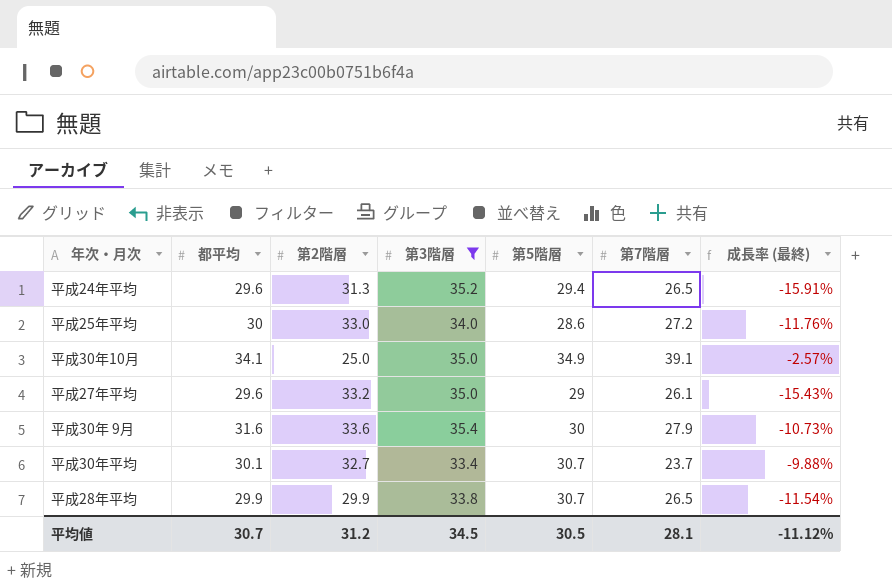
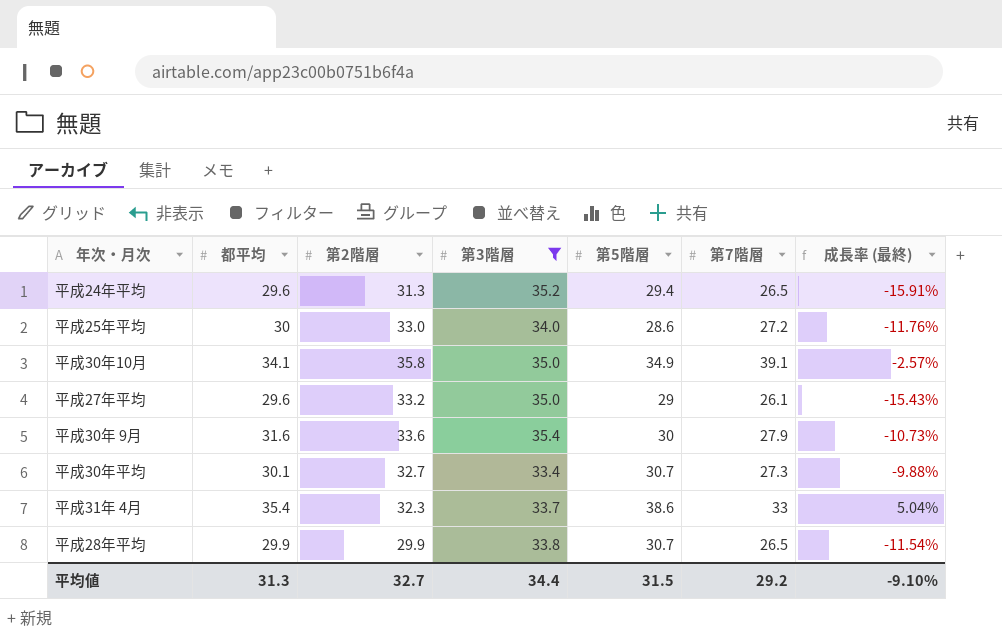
平成30年10月 | 第2階層: 25.0 -> 35.8
平成30年平均 | 第7階層: 23.7 -> 27.3
row 平成31年 4月: none -> 35.4 | 32.3 | 33.7 | 38.6 | 33 | 5.04%
平均値 | 都平均: 30.7 -> 31.3
平均値 | 第2階層: 31.2 -> 32.7
平均値 | 第3階層: 34.5 -> 34.4
平均値 | 第5階層: 30.5 -> 31.5
平均値 | 第7階層: 28.1 -> 29.2
平均値 | 成長率 (最終): -11.12% -> -9.10%

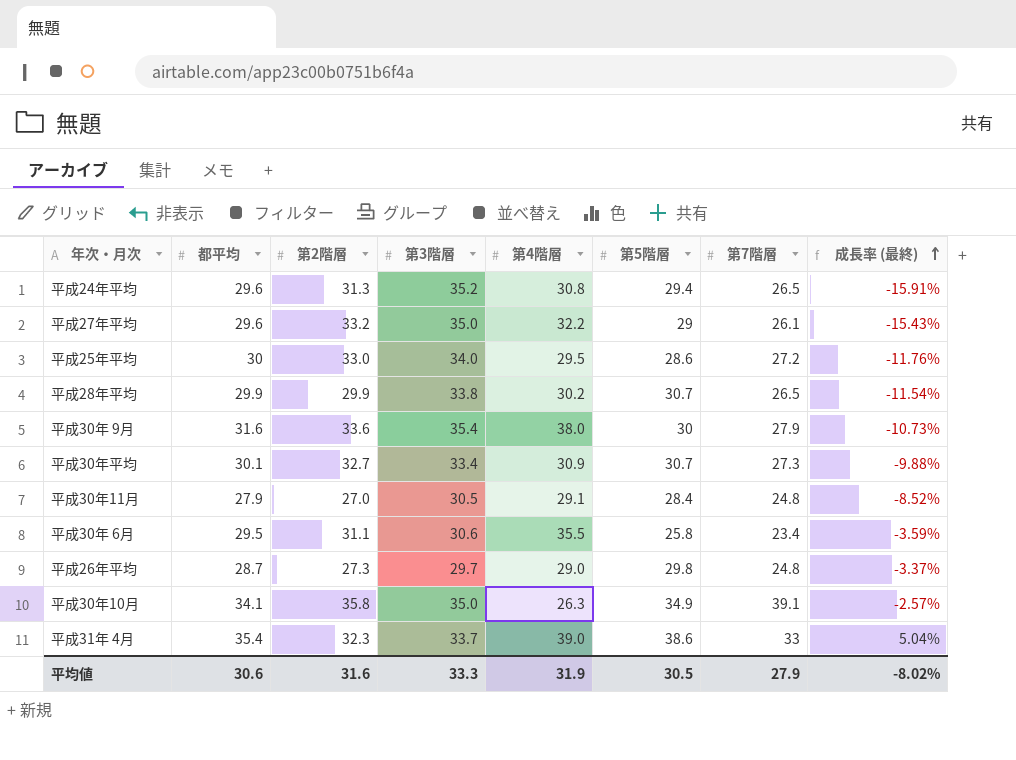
filter: 第3階層 >= 33.4 -> none
row order: none -> 成長率 (最終) ascending
column 第4階層 | position: none -> 5
平均値 | 都平均: 31.3 -> 30.6
平均値 | 第2階層: 32.7 -> 31.6
平均値 | 第3階層: 34.4 -> 33.3
平均値 | 第5階層: 31.5 -> 30.5
平均値 | 第7階層: 29.2 -> 27.9
平均値 | 成長率 (最終): -9.10% -> -8.02%

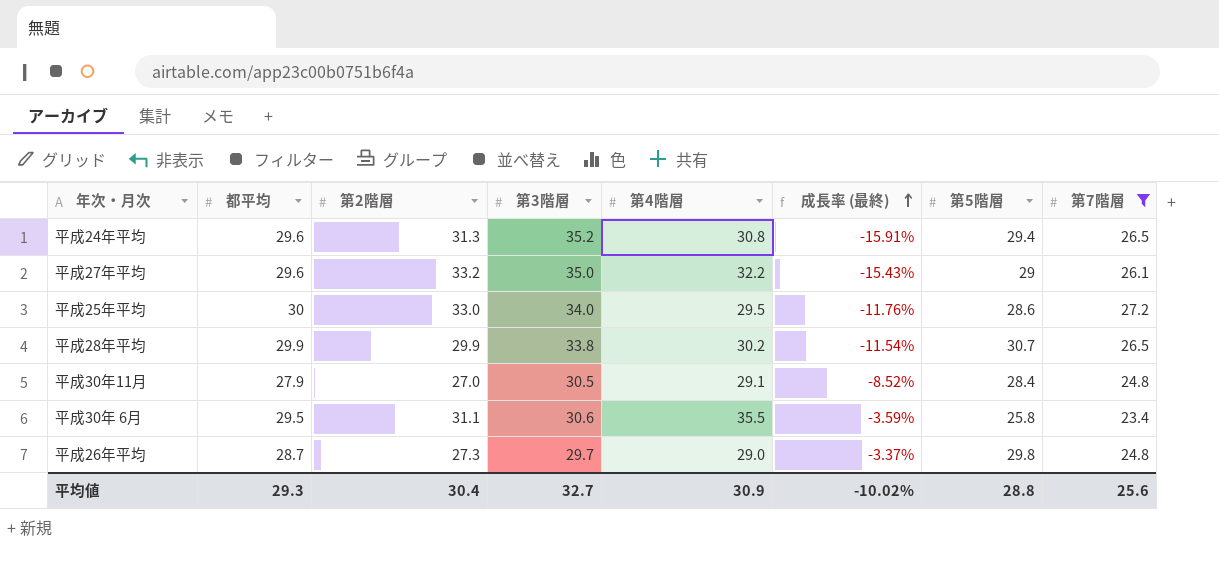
filter: none -> 第7階層 <= 27.2
column 成長率 (最終) | position: 8 -> 6
平均値 | 都平均: 30.6 -> 29.3
平均値 | 第2階層: 31.6 -> 30.4
平均値 | 第3階層: 33.3 -> 32.7
平均値 | 第4階層: 31.9 -> 30.9
平均値 | 成長率 (最終): -8.02% -> -10.02%
平均値 | 第5階層: 30.5 -> 28.8
平均値 | 第7階層: 27.9 -> 25.6

